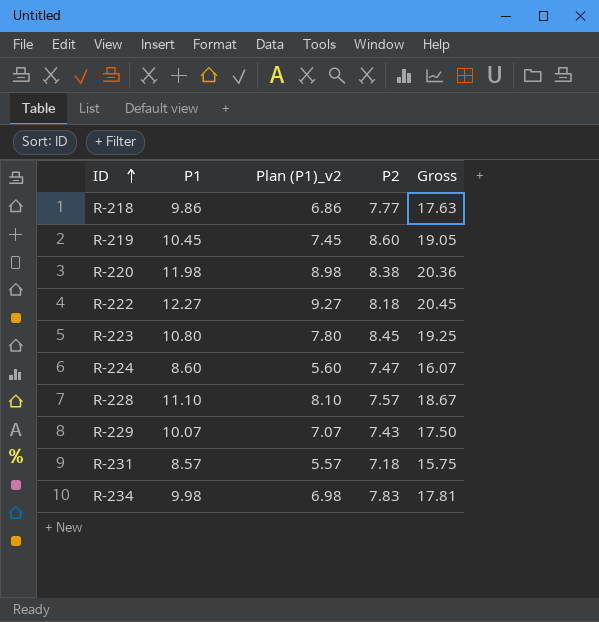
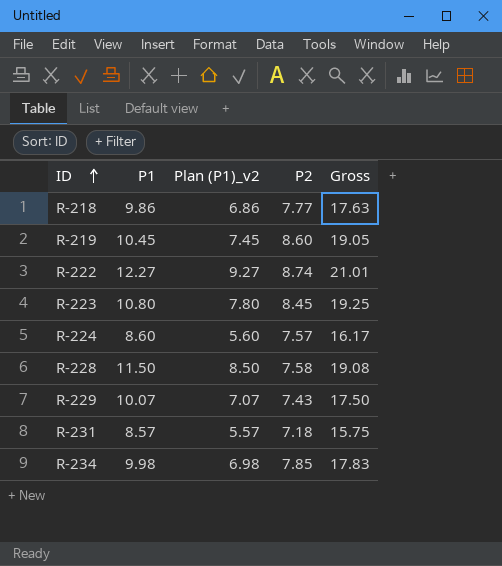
row R-220: 11.98 | 8.98 | 8.38 | 20.36 -> none
R-222 | P2: 8.18 -> 8.74
R-222 | Gross: 20.45 -> 21.01
R-224 | P2: 7.47 -> 7.57
R-224 | Gross: 16.07 -> 16.17
R-228 | P1: 11.10 -> 11.50
R-228 | Plan (P1)_v2: 8.10 -> 8.50
R-228 | P2: 7.57 -> 7.58
R-228 | Gross: 18.67 -> 19.08
R-234 | P2: 7.83 -> 7.85
R-234 | Gross: 17.81 -> 17.83

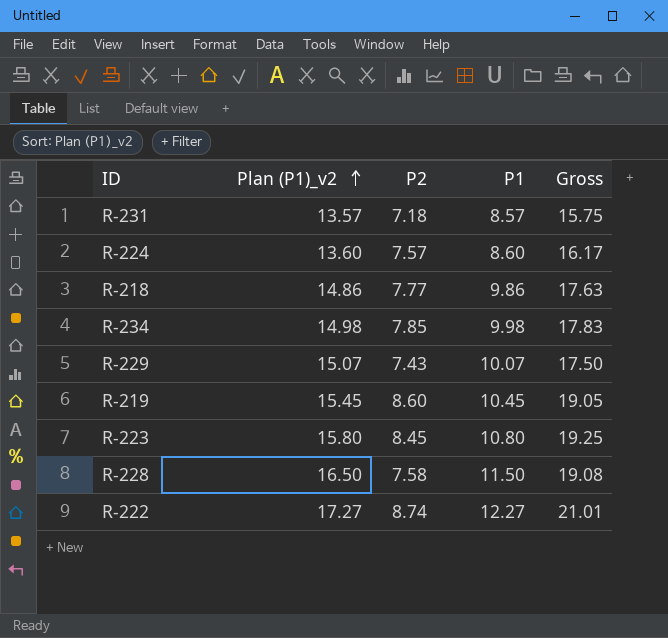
row order: ID ascending -> Plan (P1)_v2 ascending
column Plan (P1)_v2 | formula: [P1] - 3 -> [P1] + 5
column P1 | position: 2 -> 4

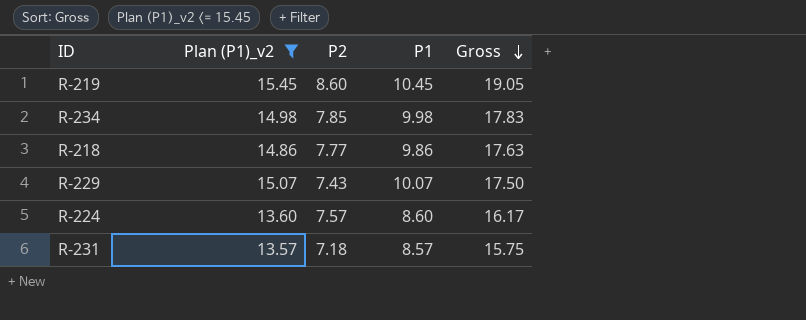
filter: none -> Plan (P1)_v2 <= 15.45
row order: Plan (P1)_v2 ascending -> Gross descending

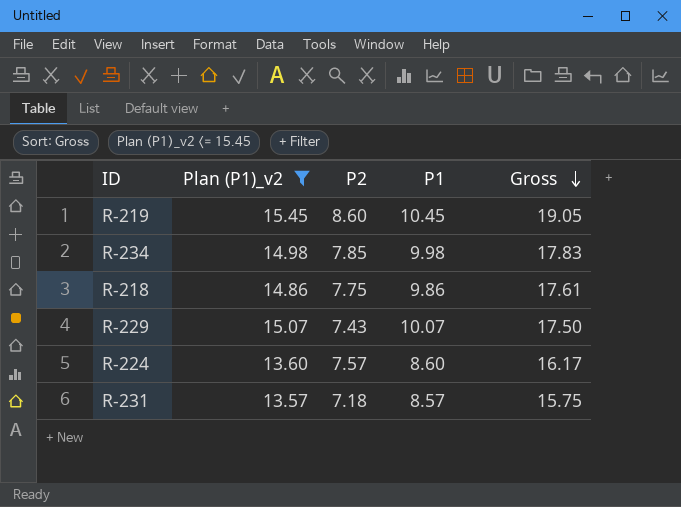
R-218 | P2: 7.77 -> 7.75
R-218 | Gross: 17.63 -> 17.61

